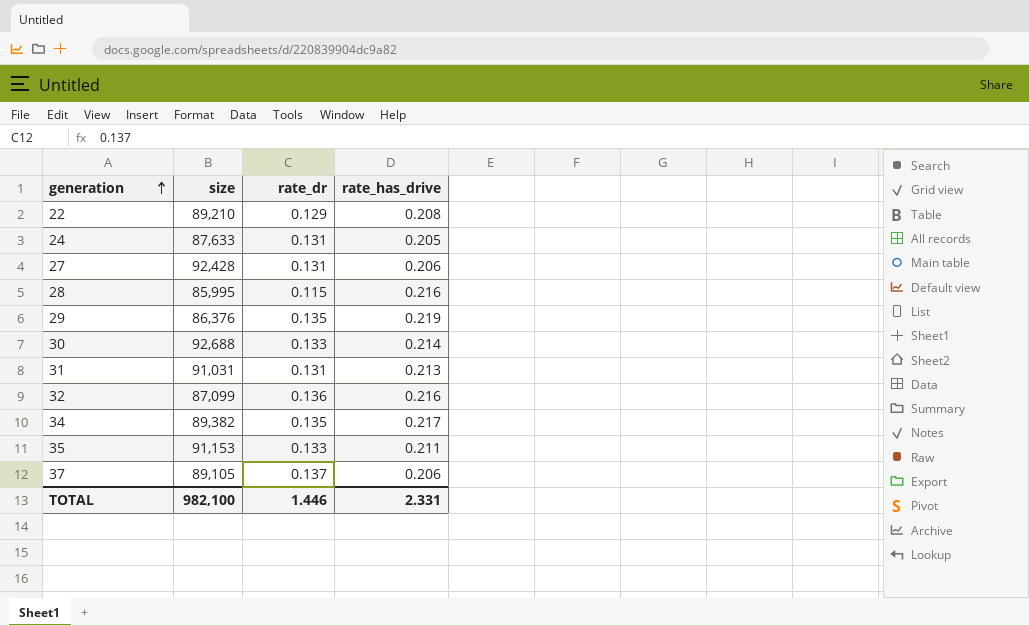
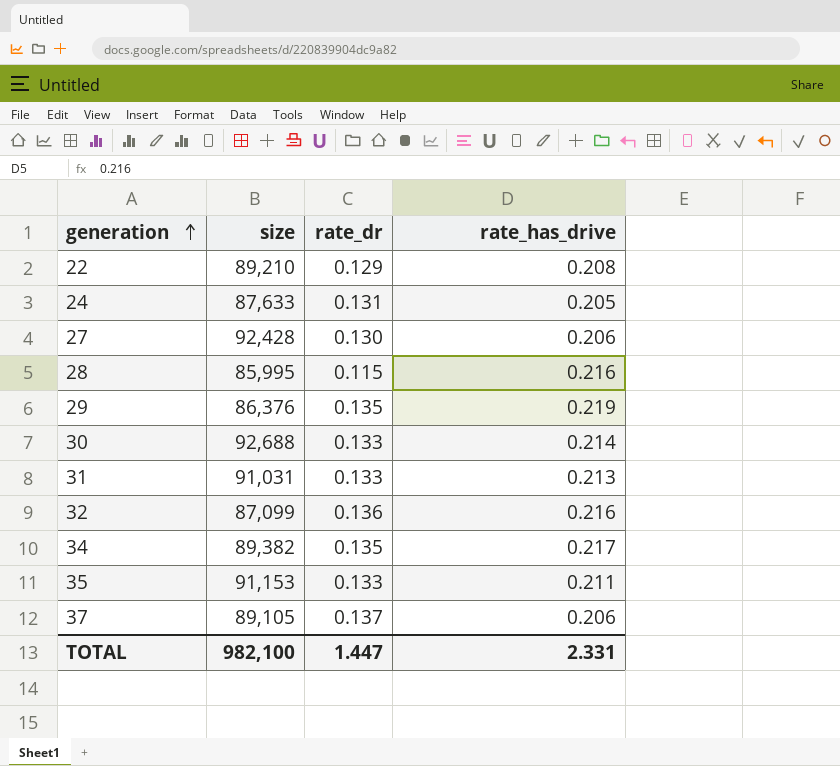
27 | rate_dr: 0.131 -> 0.130
31 | rate_dr: 0.131 -> 0.133
TOTAL | rate_dr: 1.446 -> 1.447

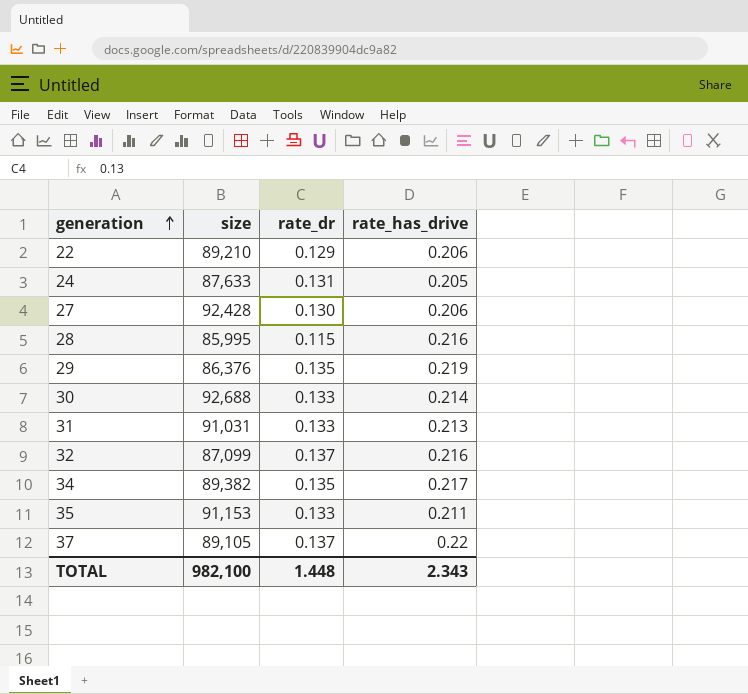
22 | rate_has_drive: 0.208 -> 0.206
32 | rate_dr: 0.136 -> 0.137
37 | rate_has_drive: 0.206 -> 0.22
TOTAL | rate_dr: 1.447 -> 1.448
TOTAL | rate_has_drive: 2.331 -> 2.343

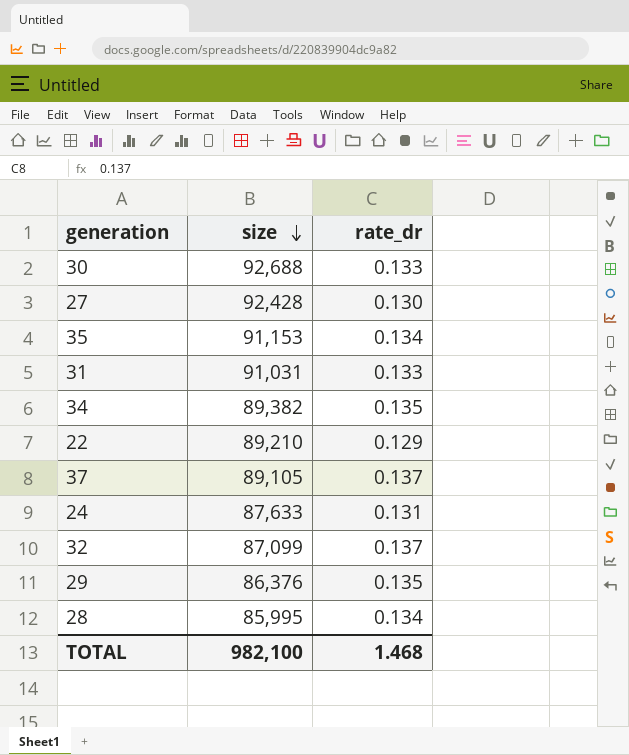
row order: generation ascending -> size descending
column rate_has_drive | position: 4 -> none
35 | rate_dr: 0.133 -> 0.134
28 | rate_dr: 0.115 -> 0.134
TOTAL | rate_dr: 1.448 -> 1.468

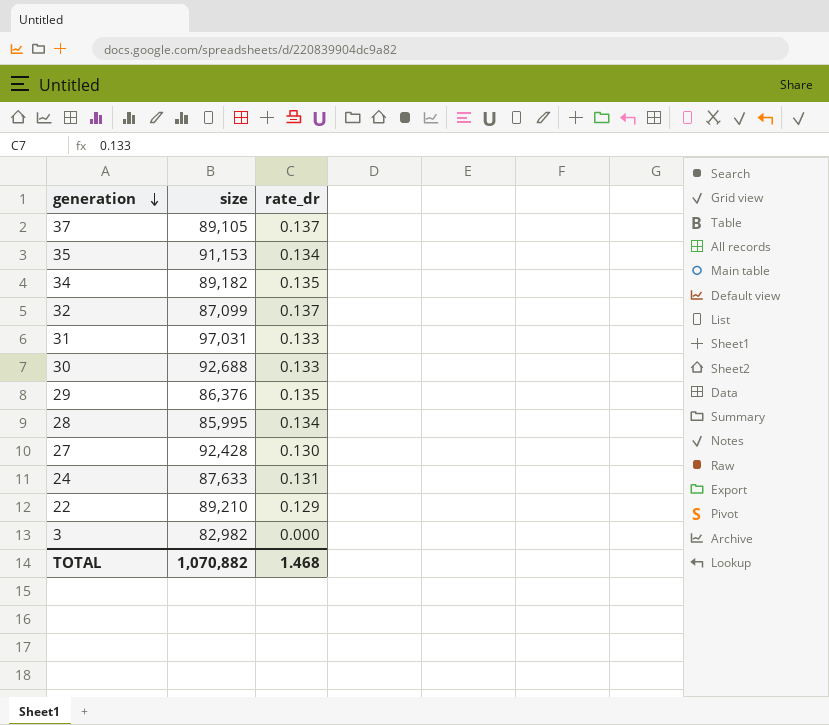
row order: size descending -> generation descending
34 | size: 89,382 -> 89,182
31 | size: 91,031 -> 97,031
row 3: none -> 82,982 | 0.000
TOTAL | size: 982,100 -> 1,070,882

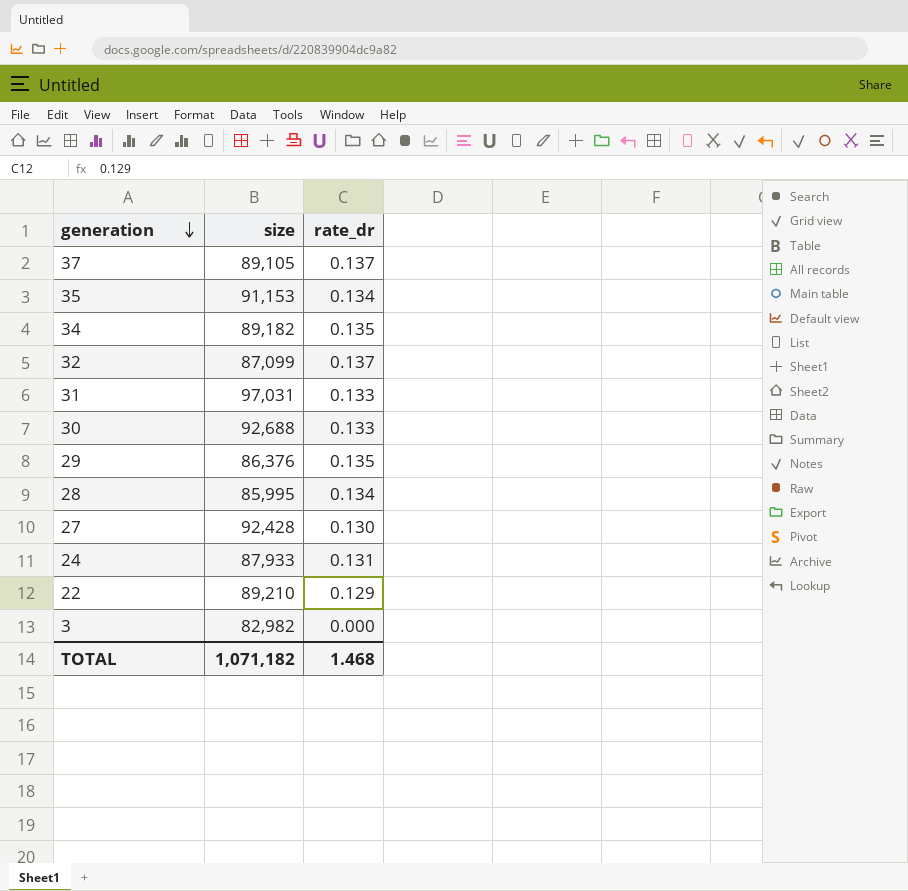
24 | size: 87,633 -> 87,933
TOTAL | size: 1,070,882 -> 1,071,182

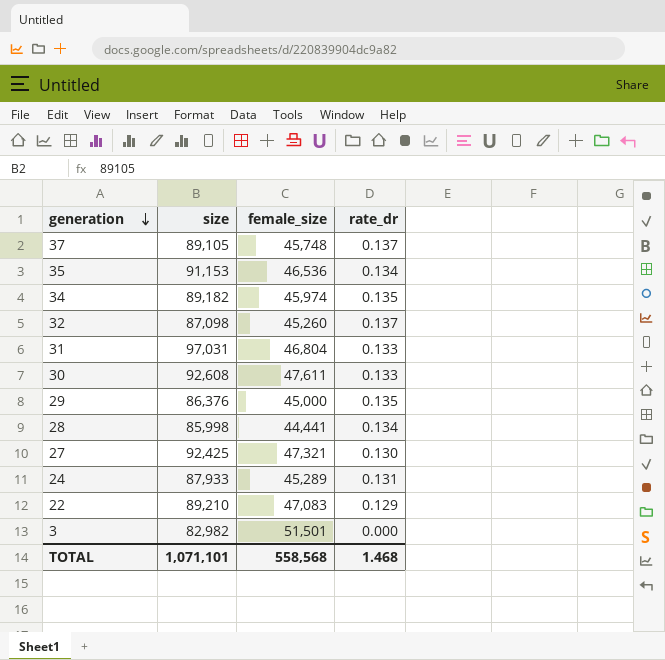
column female_size | position: none -> 3
32 | size: 87,099 -> 87,098
30 | size: 92,688 -> 92,608
28 | size: 85,995 -> 85,998
27 | size: 92,428 -> 92,425
TOTAL | size: 1,071,182 -> 1,071,101

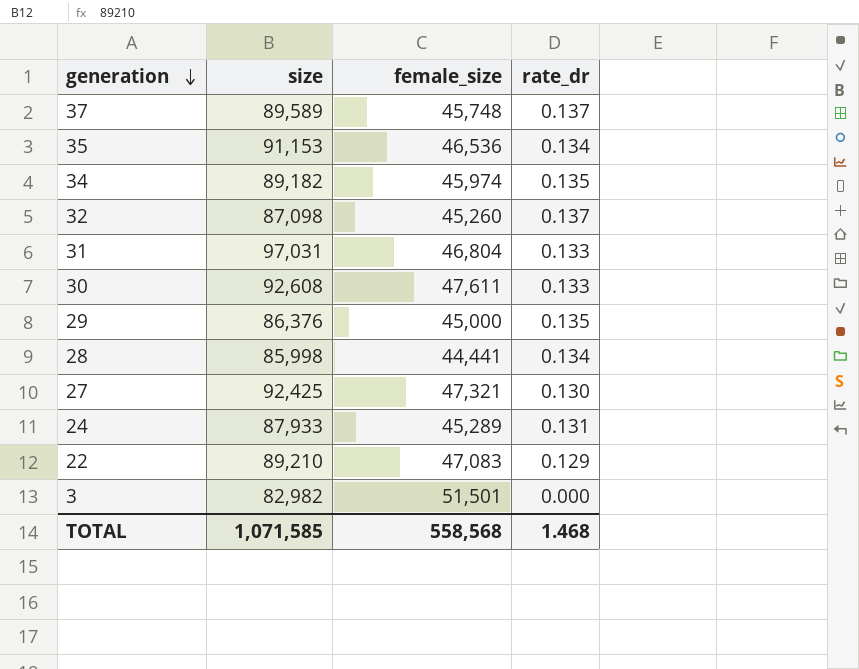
37 | size: 89,105 -> 89,589
TOTAL | size: 1,071,101 -> 1,071,585

